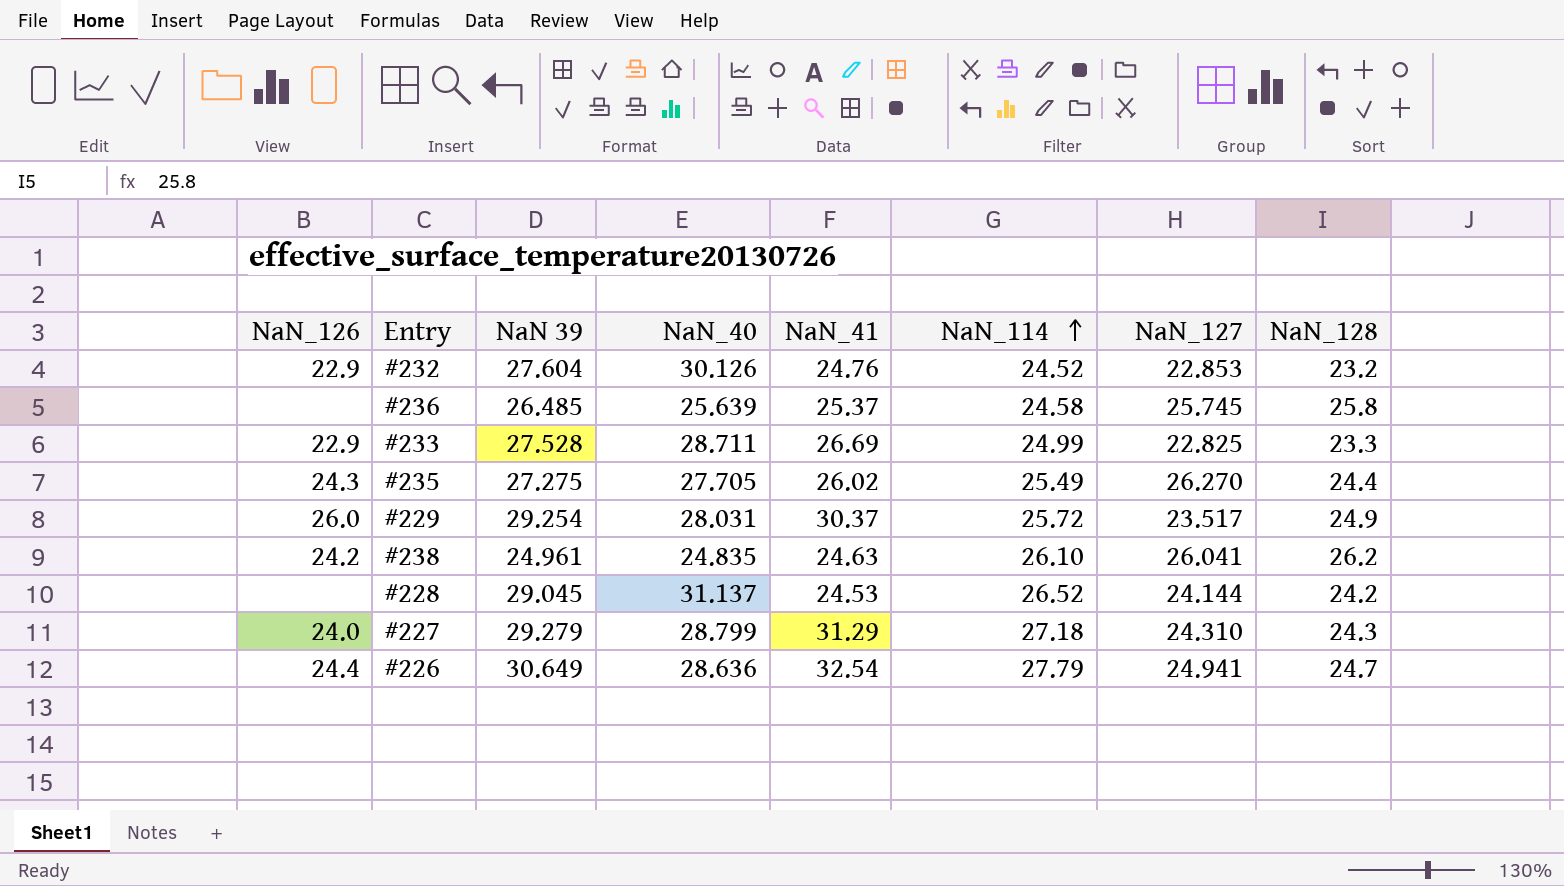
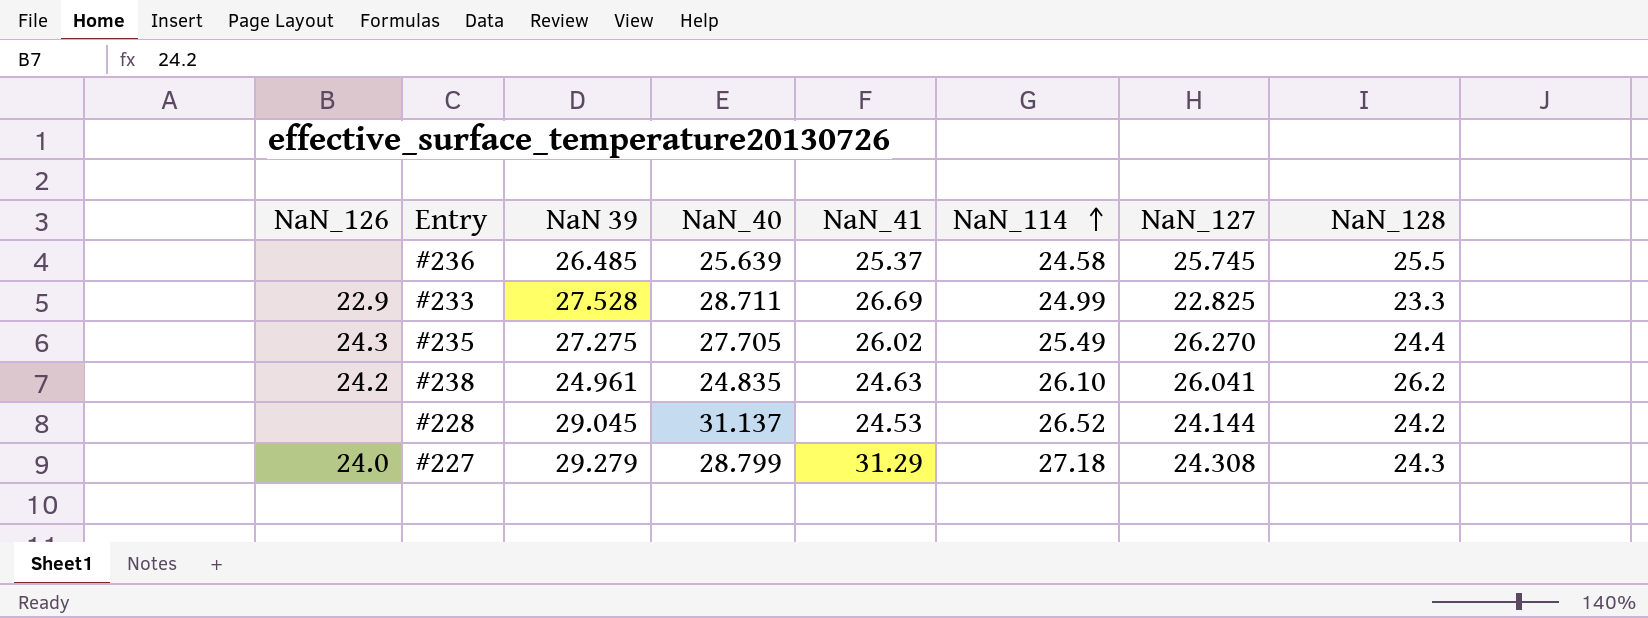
row #232: 22.9 | 27.604 | 30.126 | 24.76 | 24.52 | 22.853 | 23.2 -> none
row #229: 26.0 | 29.254 | 28.031 | 30.37 | 25.72 | 23.517 | 24.9 -> none
row #226: 24.4 | 30.649 | 28.636 | 32.54 | 27.79 | 24.941 | 24.7 -> none
#236 | NaN_128: 25.8 -> 25.5
#227 | NaN_127: 24.310 -> 24.308

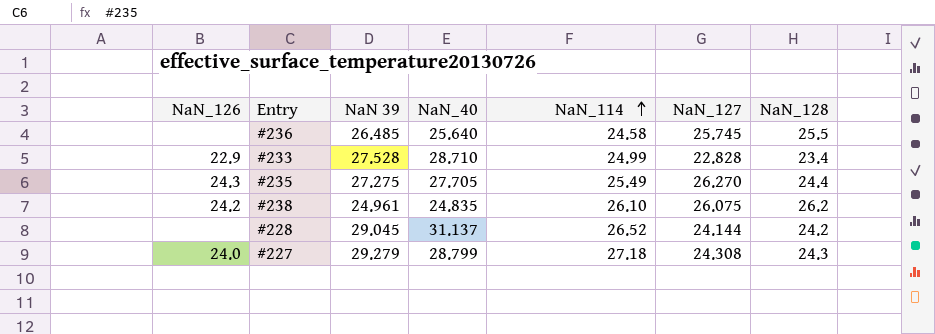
column NaN_41 | position: 5 -> none
#236 | NaN_40: 25.639 -> 25.640
#233 | NaN_40: 28.711 -> 28.710
#233 | NaN_127: 22.825 -> 22.828
#233 | NaN_128: 23.3 -> 23.4
#238 | NaN_127: 26.041 -> 26.075

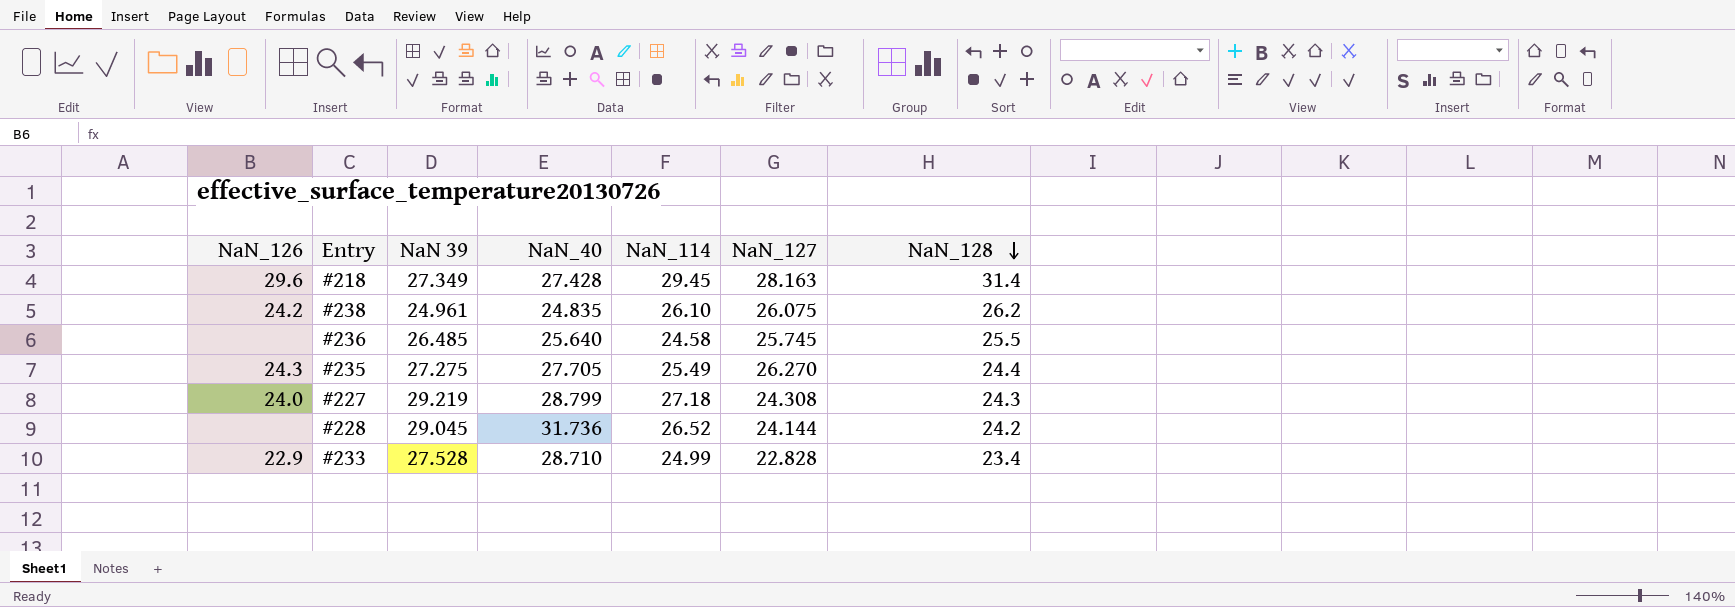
row order: NaN_114 ascending -> NaN_128 descending
row #218: none -> 29.6 | 27.349 | 27.428 | 29.45 | 28.163 | 31.4
#227 | NaN 39: 29.279 -> 29.219
#228 | NaN_40: 31.137 -> 31.736

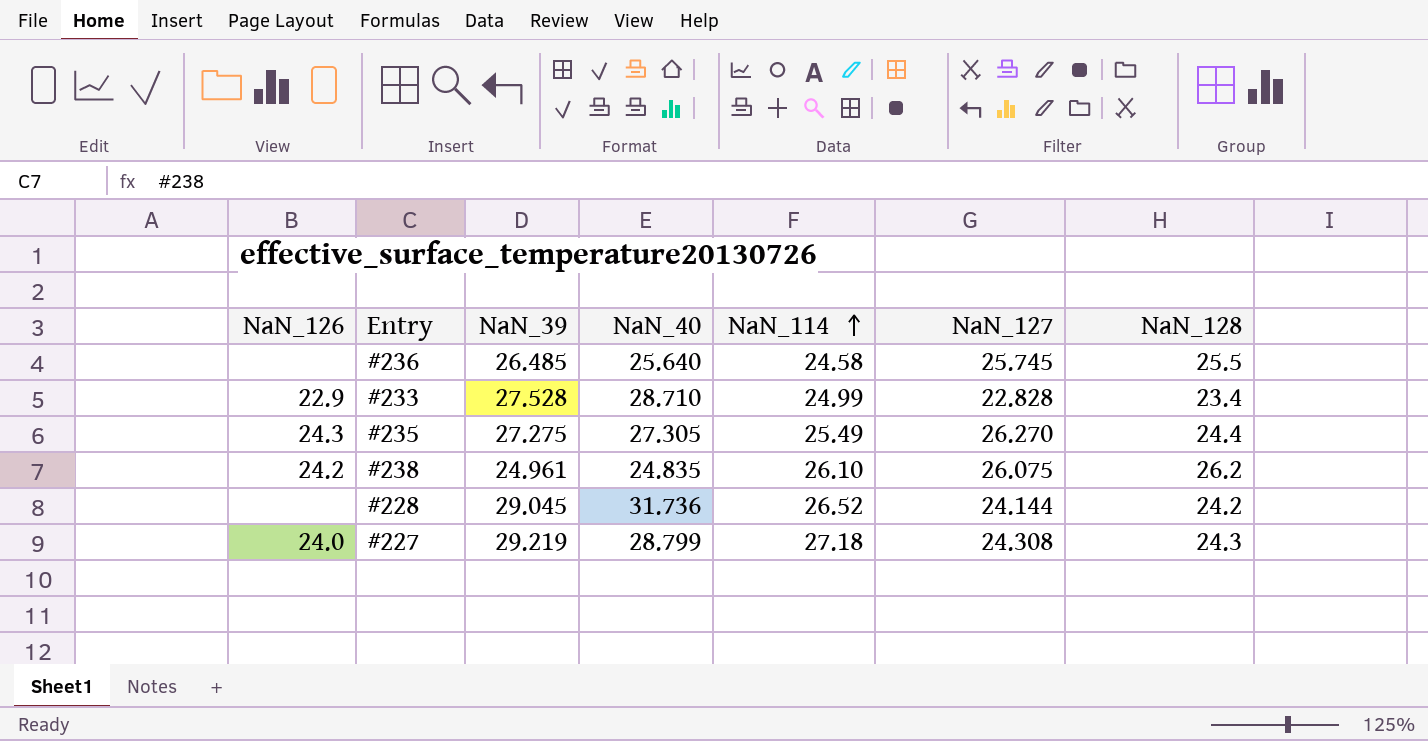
row order: NaN_128 descending -> NaN_114 ascending
column name: NaN 39 -> NaN_39
row #218: 29.6 | 27.349 | 27.428 | 29.45 | 28.163 | 31.4 -> none
#235 | NaN_40: 27.705 -> 27.305

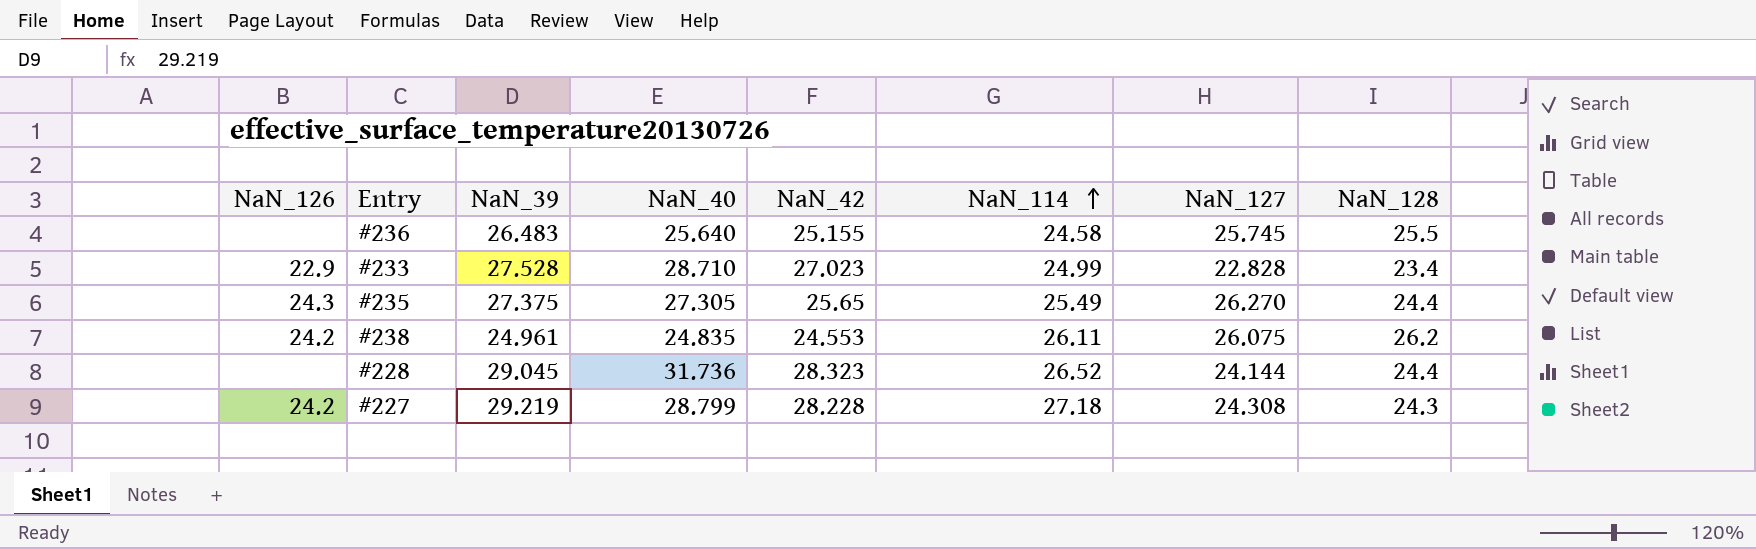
column NaN_42 | position: none -> 5
#236 | NaN_39: 26.485 -> 26.483
#235 | NaN_39: 27.275 -> 27.375
#238 | NaN_114: 26.10 -> 26.11
#228 | NaN_128: 24.2 -> 24.4
#227 | NaN_126: 24.0 -> 24.2

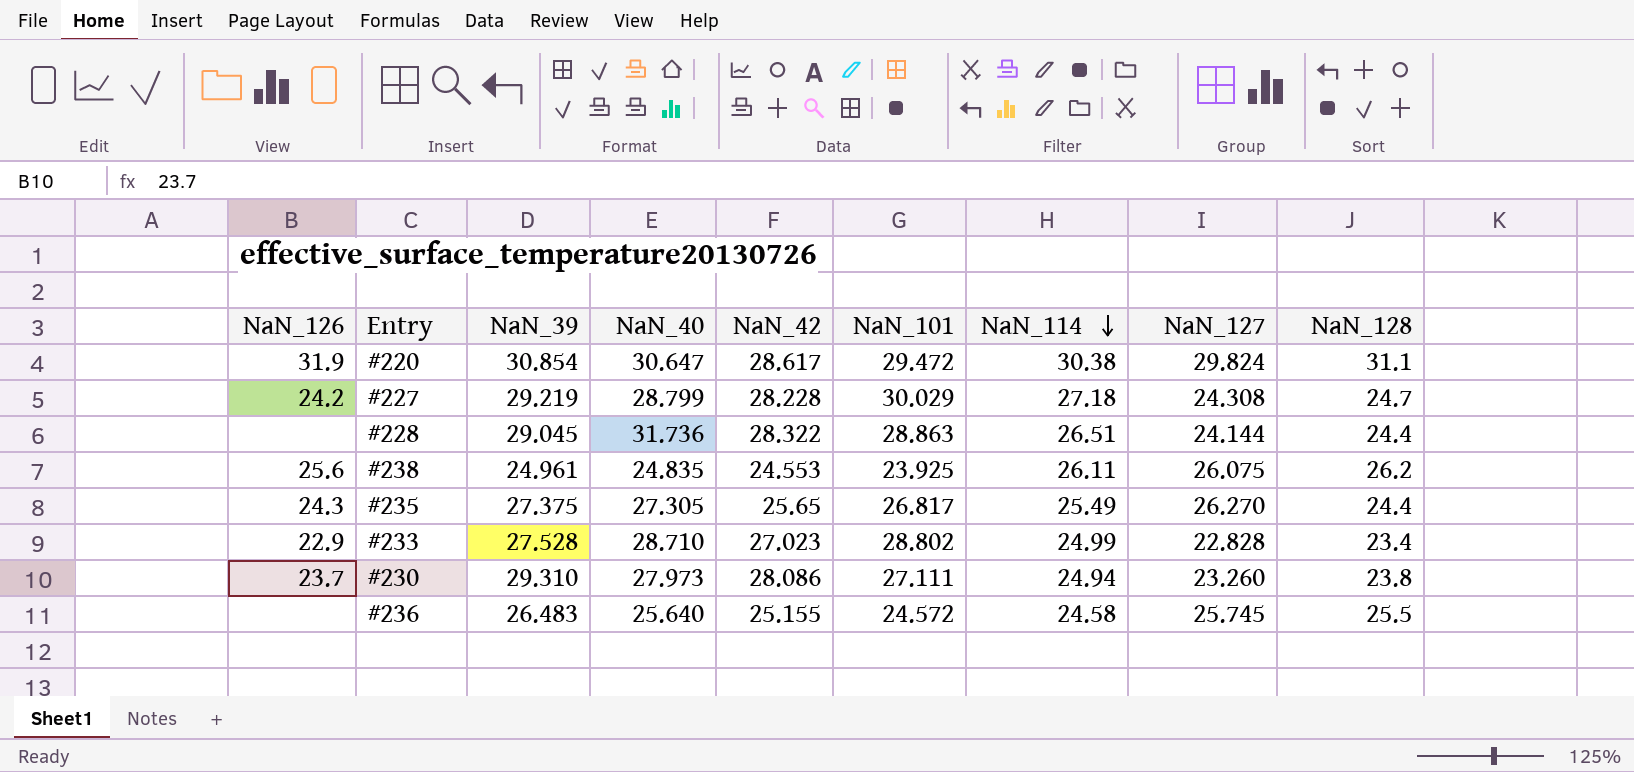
row order: NaN_114 ascending -> NaN_114 descending
column NaN_101 | position: none -> 6
row #220: none -> 31.9 | 30.854 | 30.647 | 28.617 | 29.472 | 30.38 | 29.824 | 31.1
#227 | NaN_128: 24.3 -> 24.7
#228 | NaN_42: 28.323 -> 28.322
#228 | NaN_114: 26.52 -> 26.51
#238 | NaN_126: 24.2 -> 25.6
row #230: none -> 23.7 | 29.310 | 27.973 | 28.086 | 27.111 | 24.94 | 23.260 | 23.8

